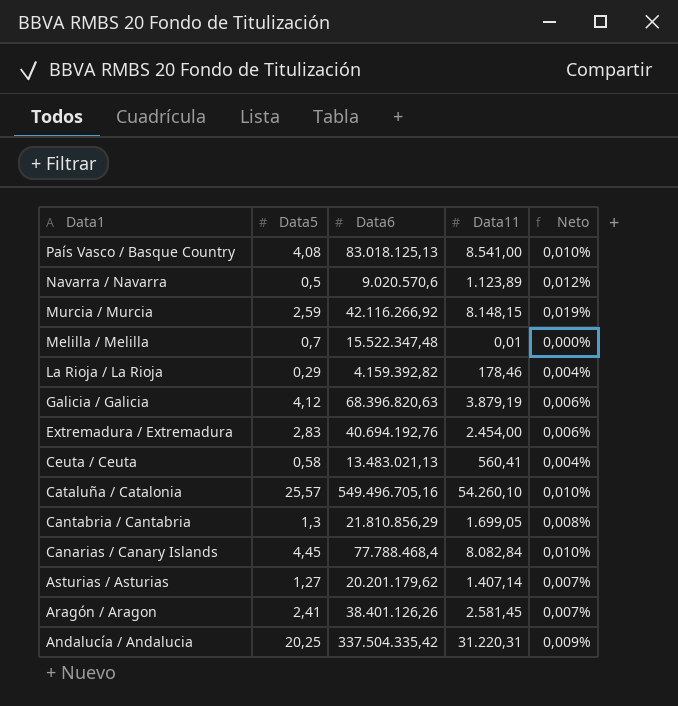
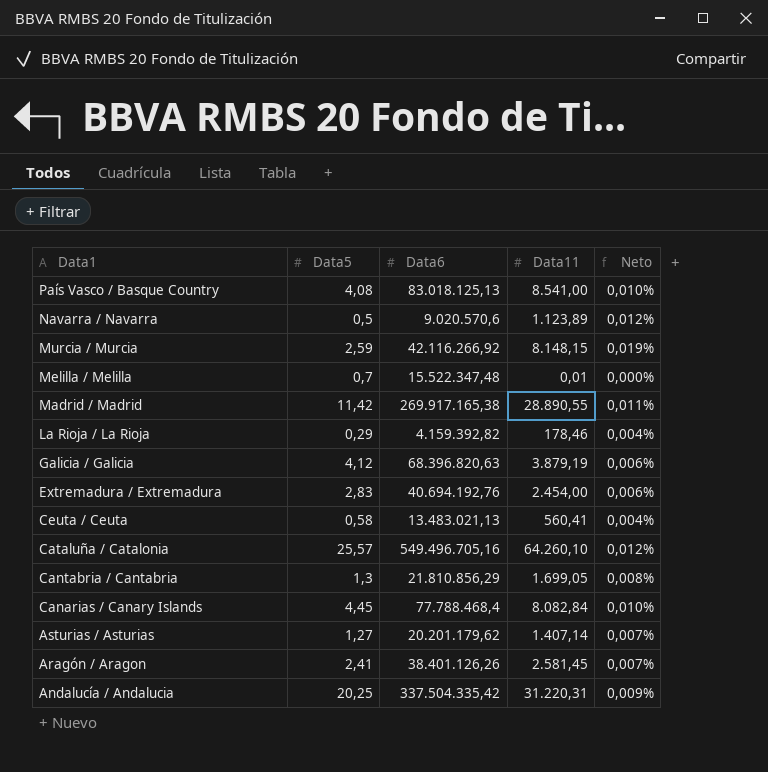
row Madrid / Madrid: none -> 11,42 | 269.917.165,38 | 28.890,55 | 0,011%
Cataluña / Catalonia | Data11: 54.260,10 -> 64.260,10
Cataluña / Catalonia | Neto: 0,010% -> 0,012%

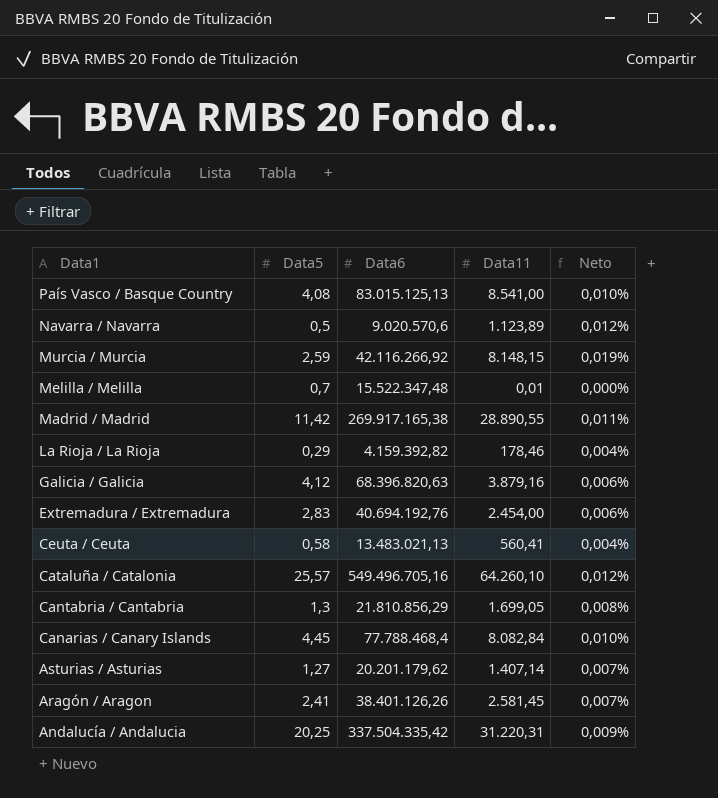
País Vasco / Basque Country | Data6: 83.018.125,13 -> 83.015.125,13
Galicia / Galicia | Data11: 3.879,19 -> 3.879,16

